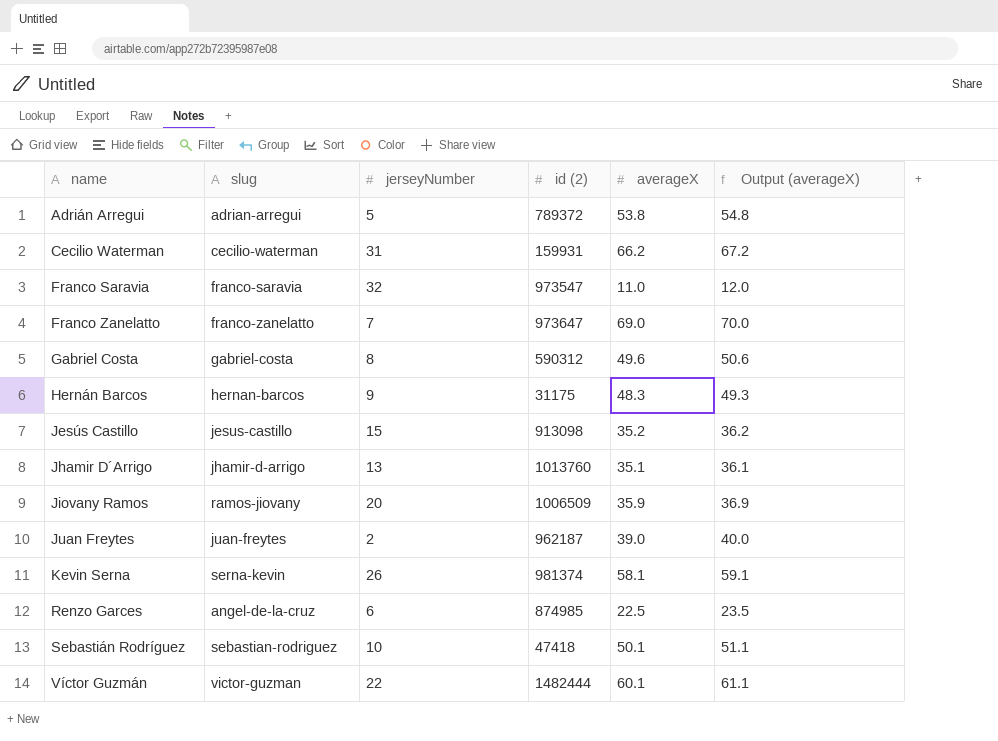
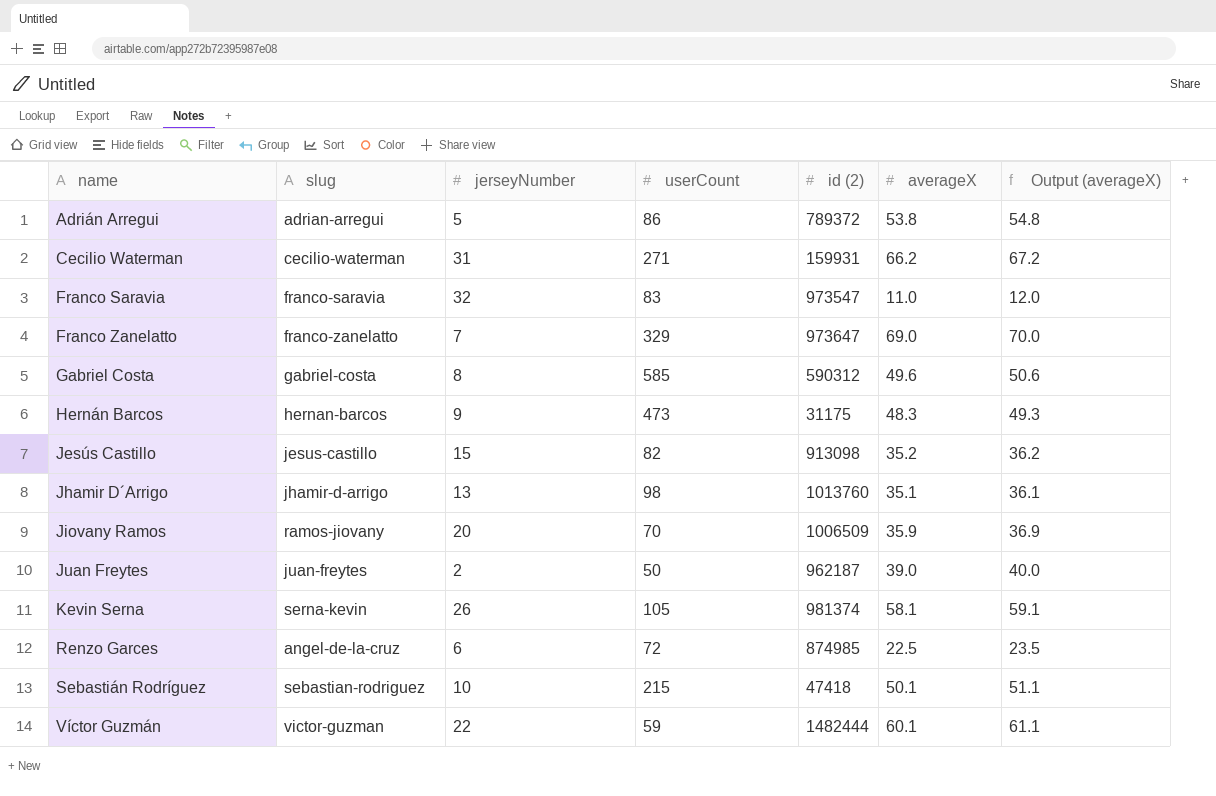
column userCount | position: none -> 4

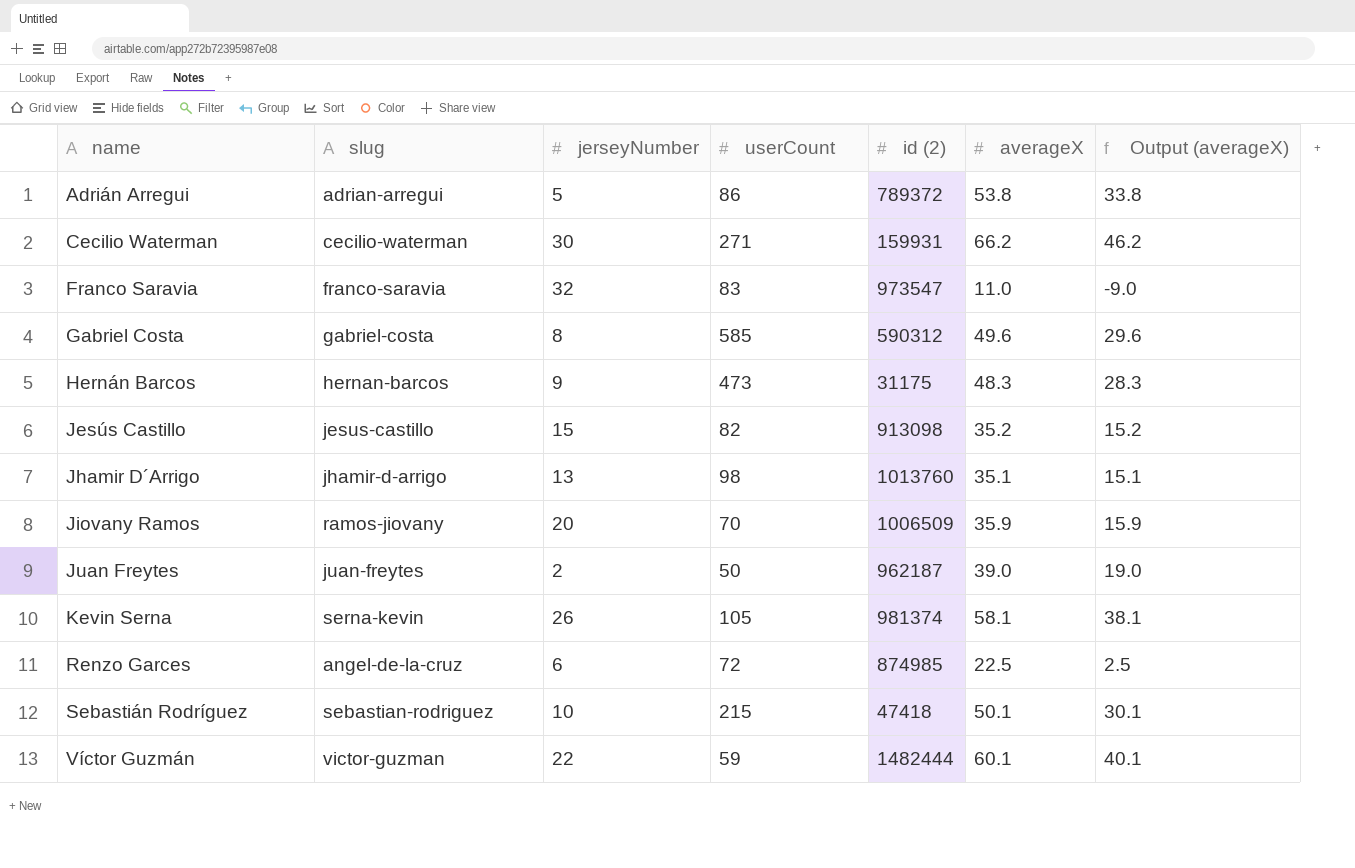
column Output (averageX) | formula: [averageX] + 1 -> [averageX] - 20
row Franco Zanelatto: franco-zanelatto | 7 | 329 | 973647 | 69.0 | 70.0 -> none
Cecilio Waterman | jerseyNumber: 31 -> 30

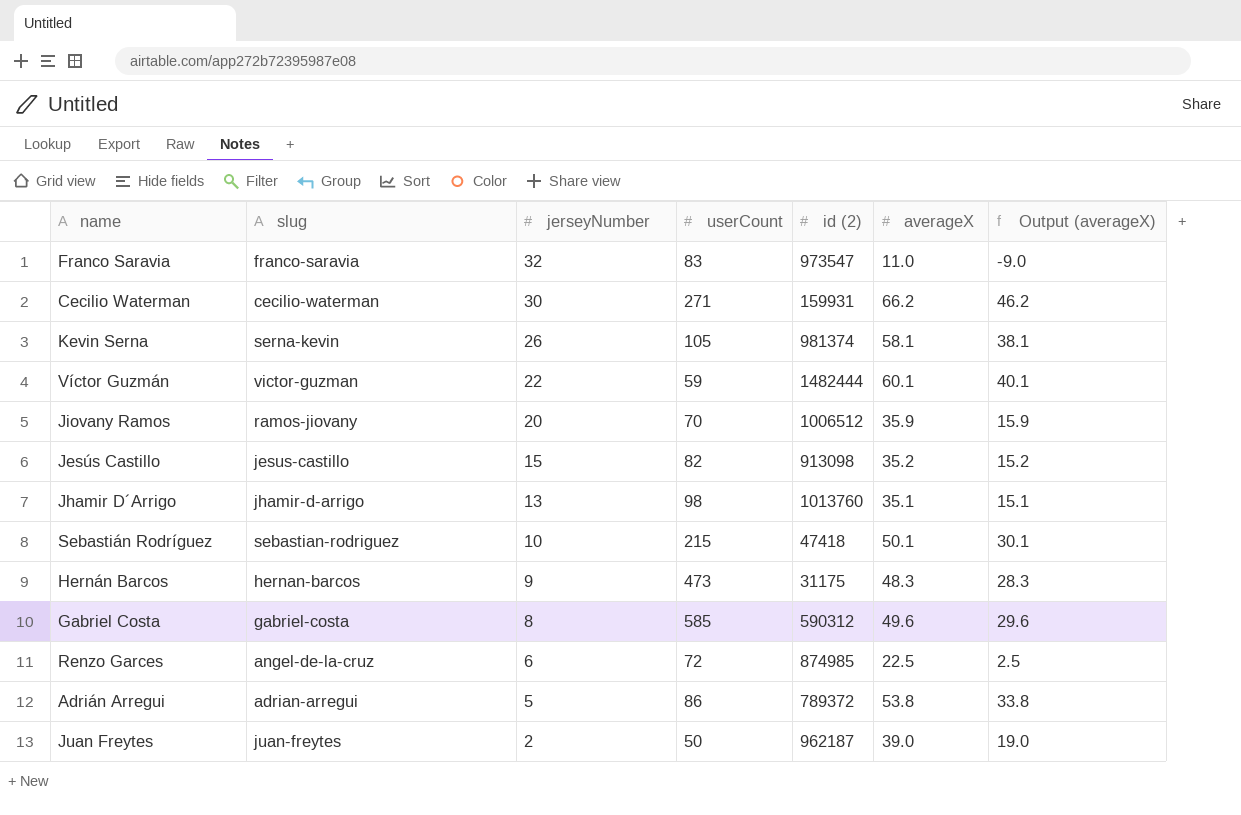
row order: name ascending -> jerseyNumber descending
Jiovany Ramos | id (2): 1006509 -> 1006512

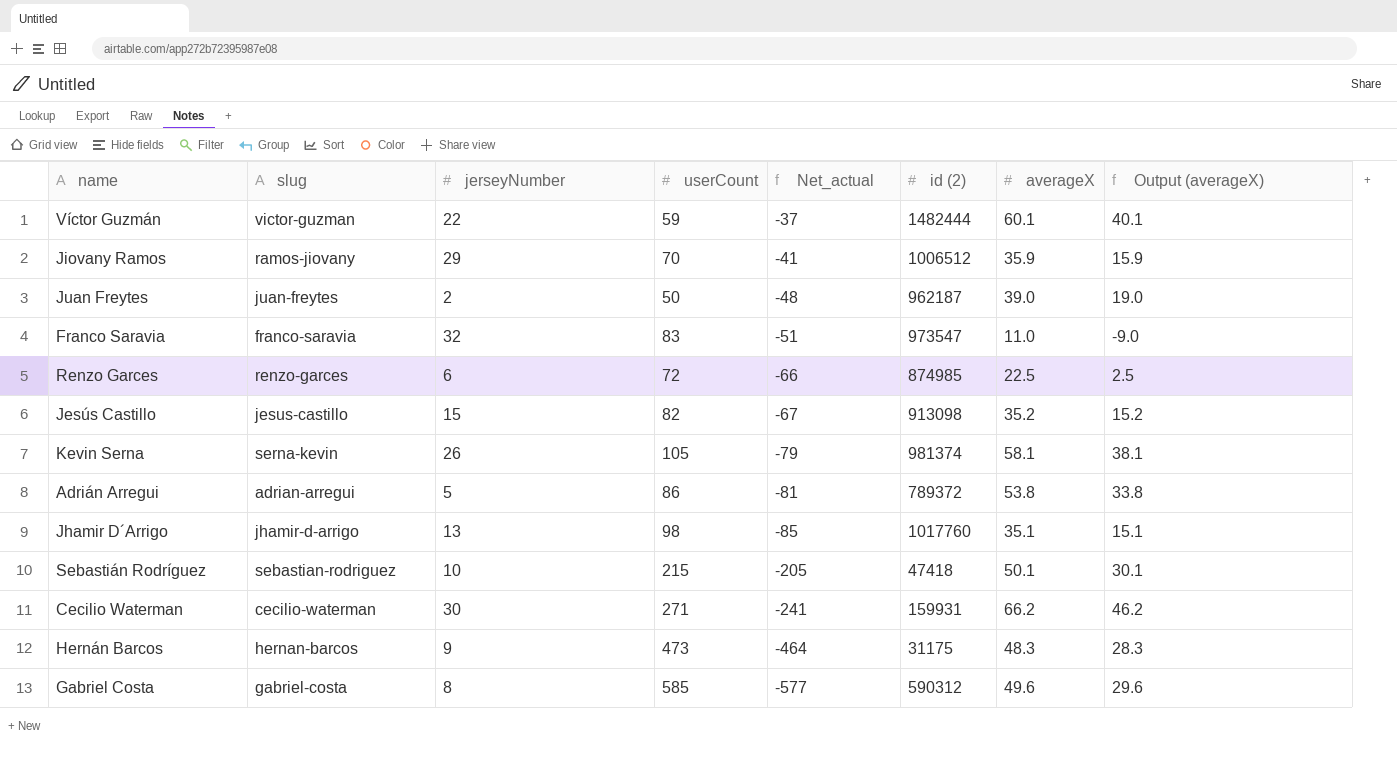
row order: jerseyNumber descending -> Net_actual descending
column Net_actual | formula: none -> [jerseyNumber] - [userCount]
Jiovany Ramos | jerseyNumber: 20 -> 29
Renzo Garces | slug: angel-de-la-cruz -> renzo-garces
Jhamir D´Arrigo | id (2): 1013760 -> 1017760

